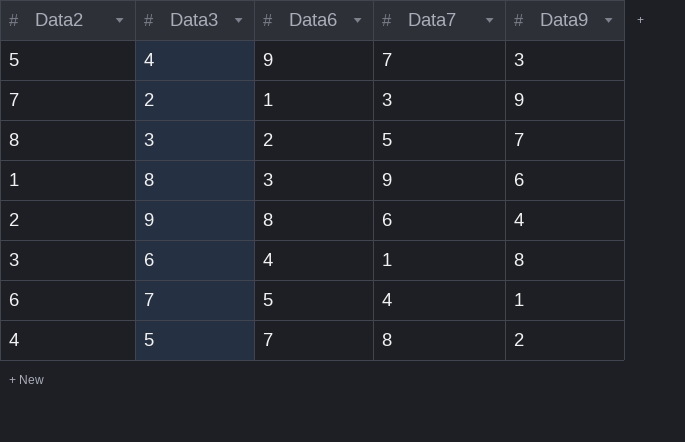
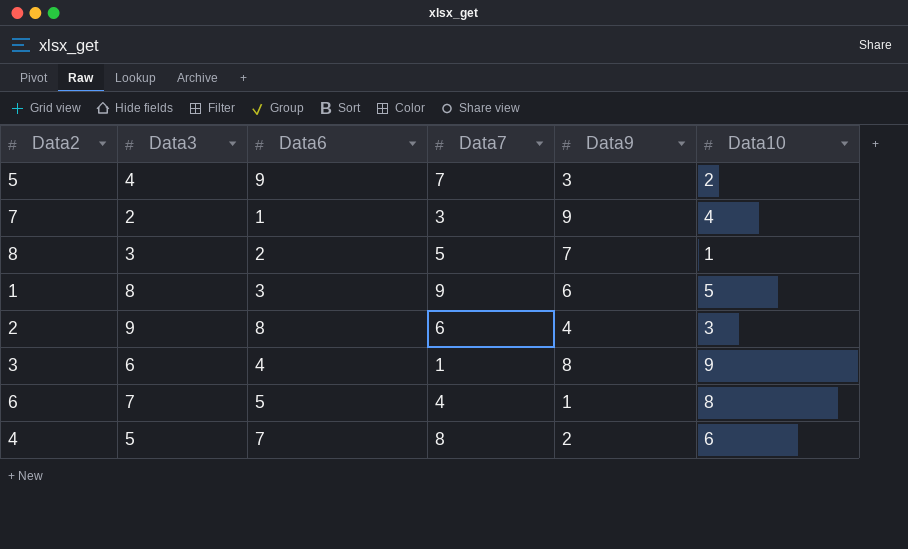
column Data10 | position: none -> 6

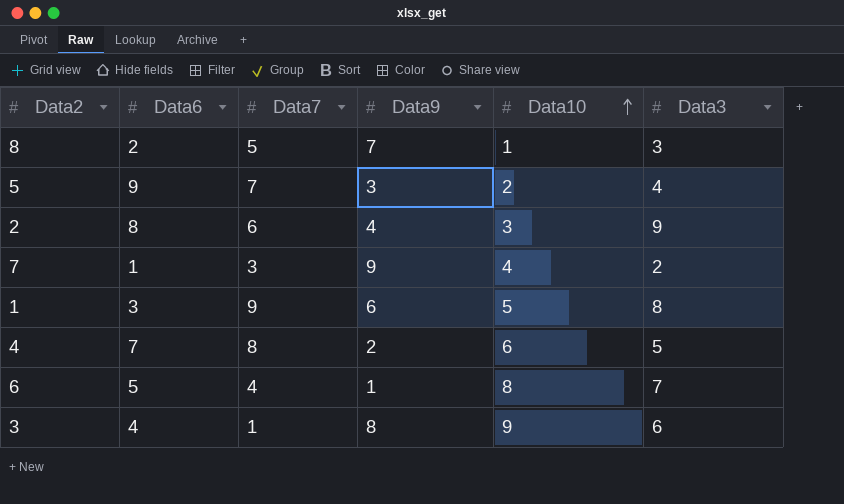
row order: none -> Data10 ascending
column Data3 | position: 2 -> 6

